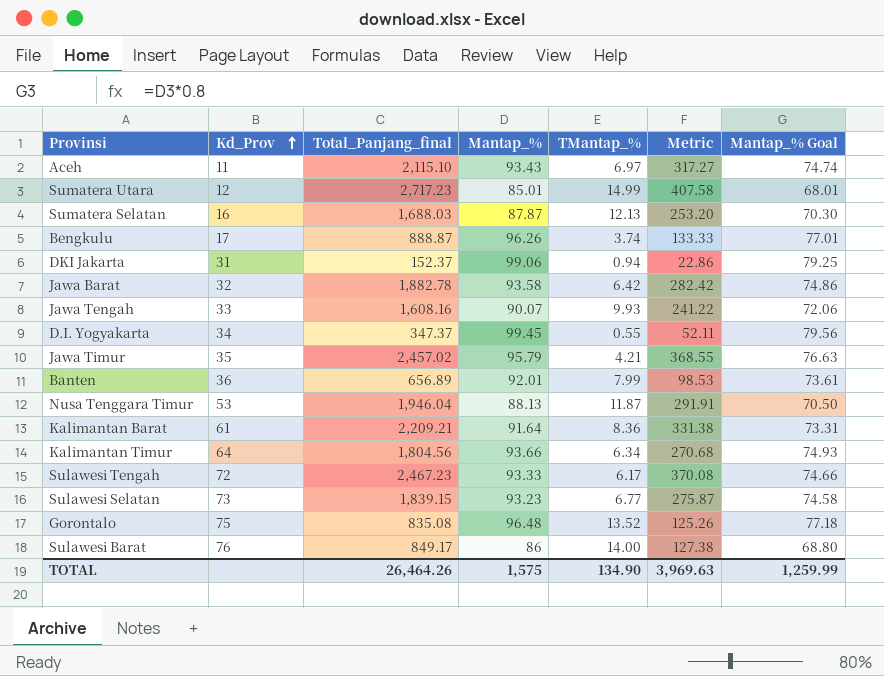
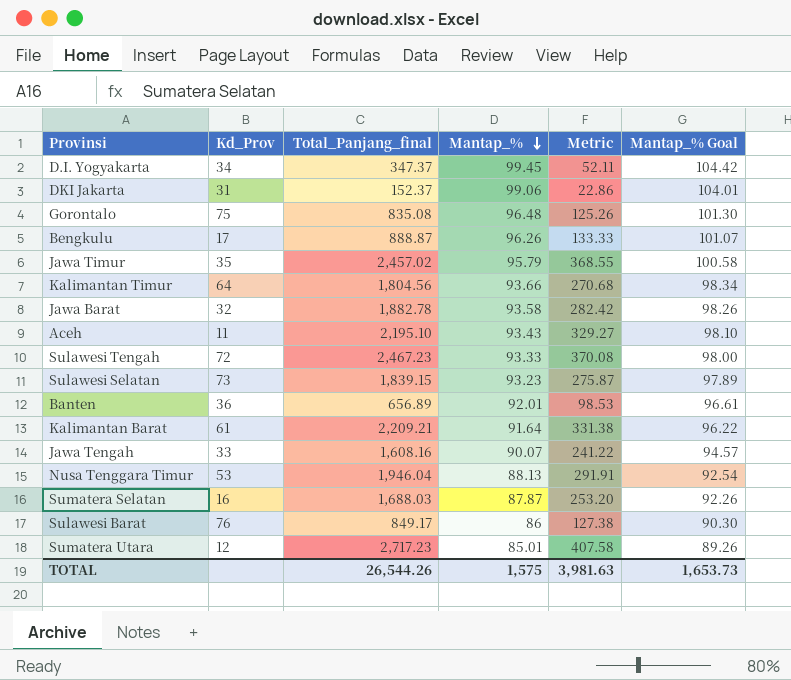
row order: Kd_Prov ascending -> Mantap_% descending
column TMantap_% | position: 5 -> none
column Mantap_% Goal | formula: [Mantap_%] * 0.8 -> [Mantap_%] * 1.05
Aceh | Total_Panjang_final: 2,115.10 -> 2,195.10
Aceh | Metric: 317.27 -> 329.27
TOTAL | Total_Panjang_final: 26,464.26 -> 26,544.26
TOTAL | Metric: 3,969.63 -> 3,981.63
TOTAL | Mantap_% Goal: 1,259.99 -> 1,653.73

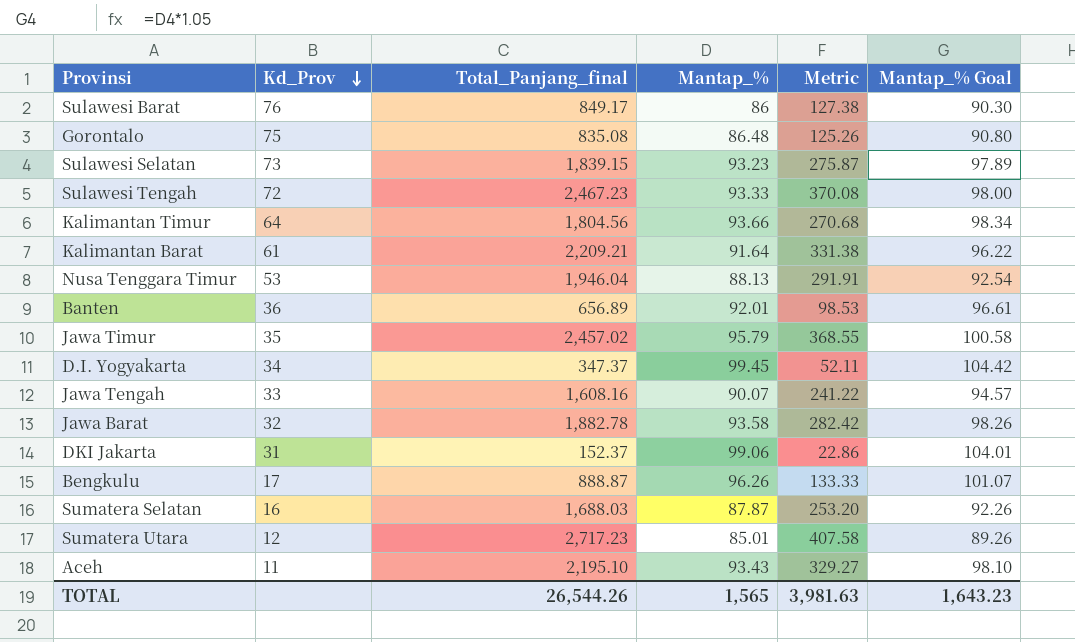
row order: Mantap_% descending -> Kd_Prov descending
Gorontalo | Mantap_%: 96.48 -> 86.48
Gorontalo | Mantap_% Goal: 101.30 -> 90.80
TOTAL | Mantap_%: 1,575 -> 1,565
TOTAL | Mantap_% Goal: 1,653.73 -> 1,643.23

